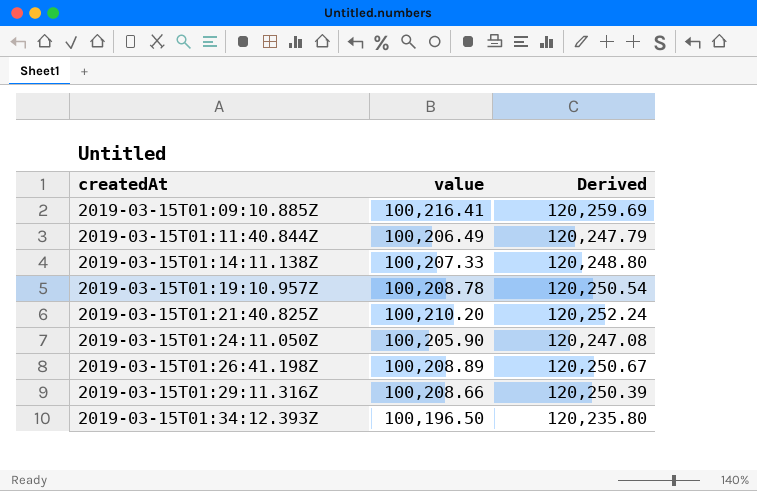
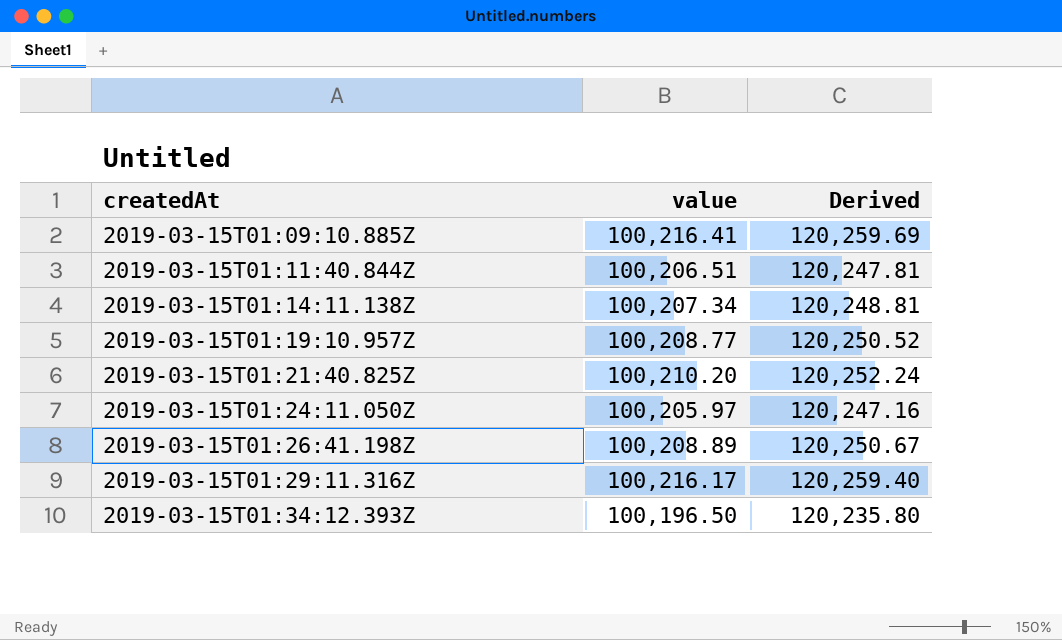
2019-03-15T01:11:40.844Z | value: 100,206.49 -> 100,206.51
2019-03-15T01:11:40.844Z | Derived: 120,247.79 -> 120,247.81
2019-03-15T01:14:11.138Z | value: 100,207.33 -> 100,207.34
2019-03-15T01:14:11.138Z | Derived: 120,248.80 -> 120,248.81
2019-03-15T01:19:10.957Z | value: 100,208.78 -> 100,208.77
2019-03-15T01:19:10.957Z | Derived: 120,250.54 -> 120,250.52
2019-03-15T01:24:11.050Z | value: 100,205.90 -> 100,205.97
2019-03-15T01:24:11.050Z | Derived: 120,247.08 -> 120,247.16
2019-03-15T01:29:11.316Z | value: 100,208.66 -> 100,216.17
2019-03-15T01:29:11.316Z | Derived: 120,250.39 -> 120,259.40

